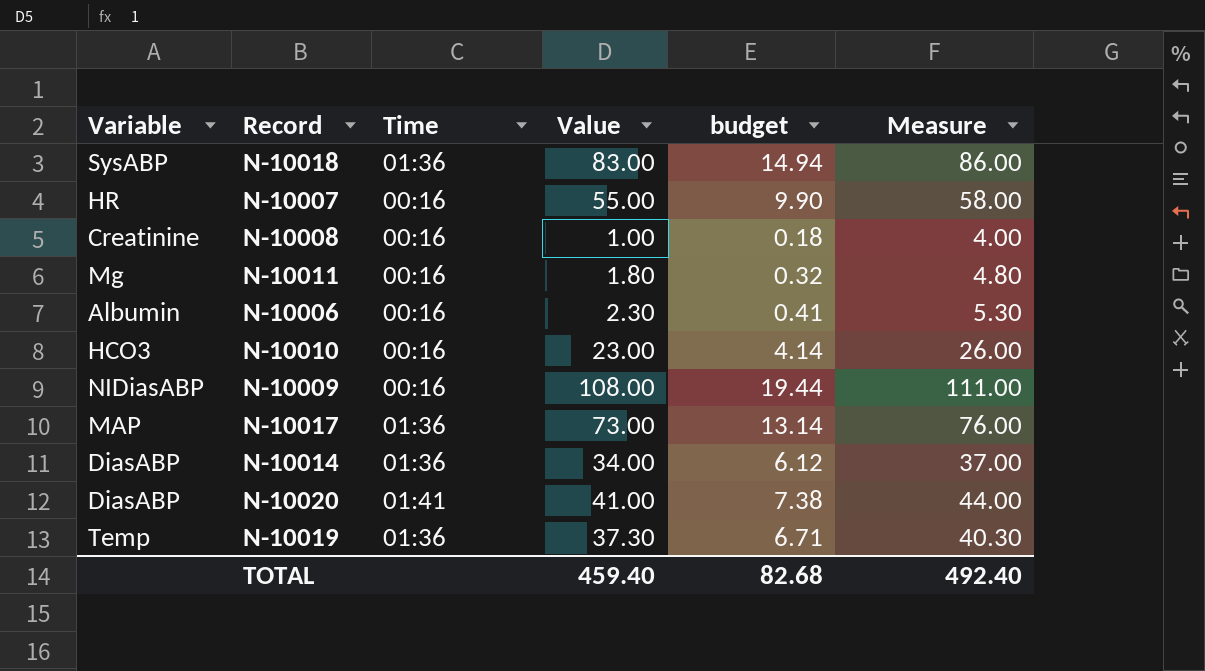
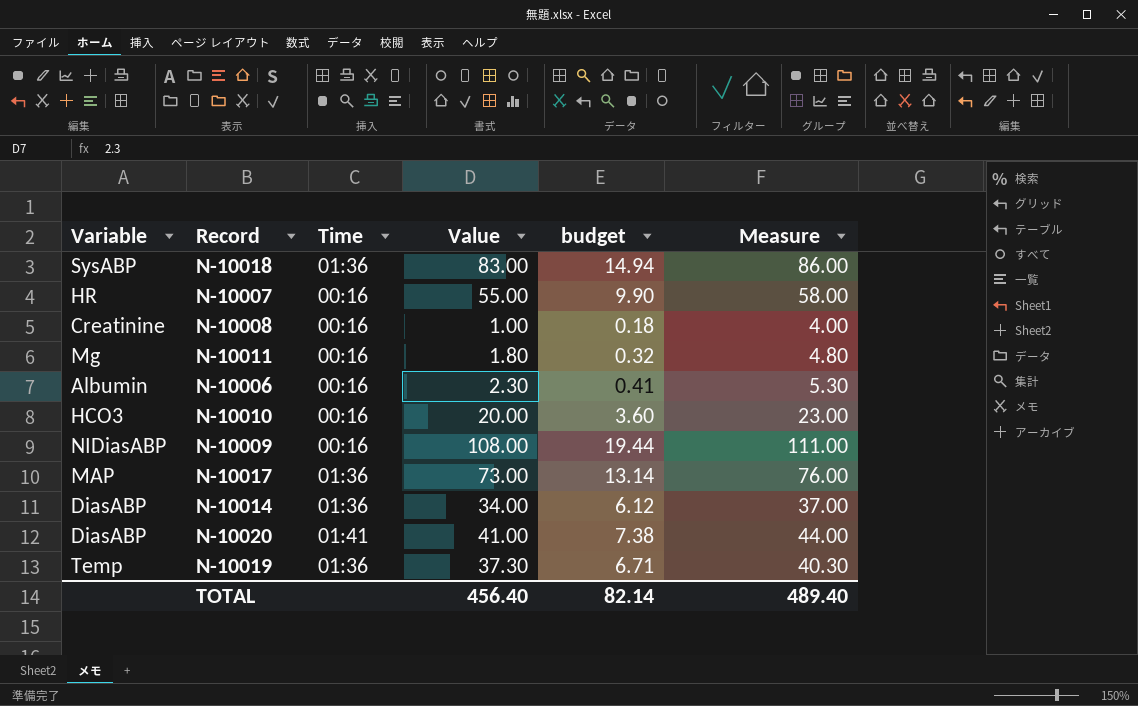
N-10010 | Value: 23.00 -> 20.00
N-10010 | budget: 4.14 -> 3.60
N-10010 | Measure: 26.00 -> 23.00
TOTAL | Value: 459.40 -> 456.40
TOTAL | budget: 82.68 -> 82.14
TOTAL | Measure: 492.40 -> 489.40

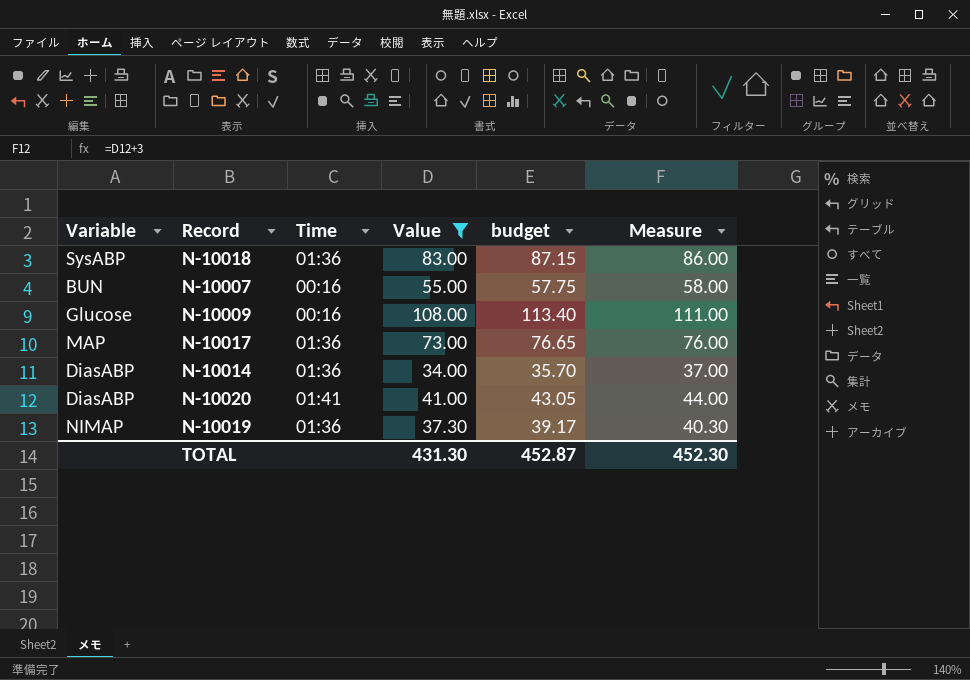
filter: none -> Value >= 34.00
column budget | formula: [Value] * 0.18 -> [Value] * 1.05
N-10007 | Variable: HR -> BUN
N-10009 | Variable: NIDiasABP -> Glucose
N-10019 | Variable: Temp -> NIMAP
TOTAL | Value: 456.40 -> 431.30
TOTAL | budget: 82.14 -> 452.87
TOTAL | Measure: 489.40 -> 452.30

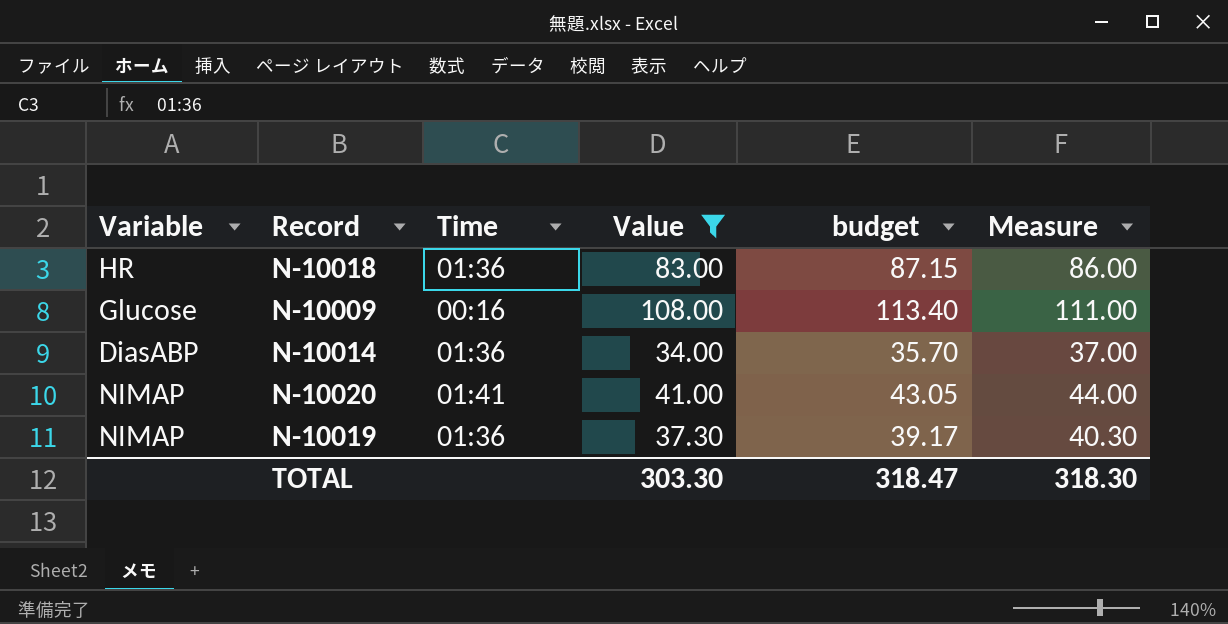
row N-10007: BUN | 00:16 | 55.00 | 57.75 | 58.00 -> none
row N-10017: MAP | 01:36 | 73.00 | 76.65 | 76.00 -> none
N-10018 | Variable: SysABP -> HR
N-10020 | Variable: DiasABP -> NIMAP
TOTAL | Value: 431.30 -> 303.30
TOTAL | budget: 452.87 -> 318.47
TOTAL | Measure: 452.30 -> 318.30

